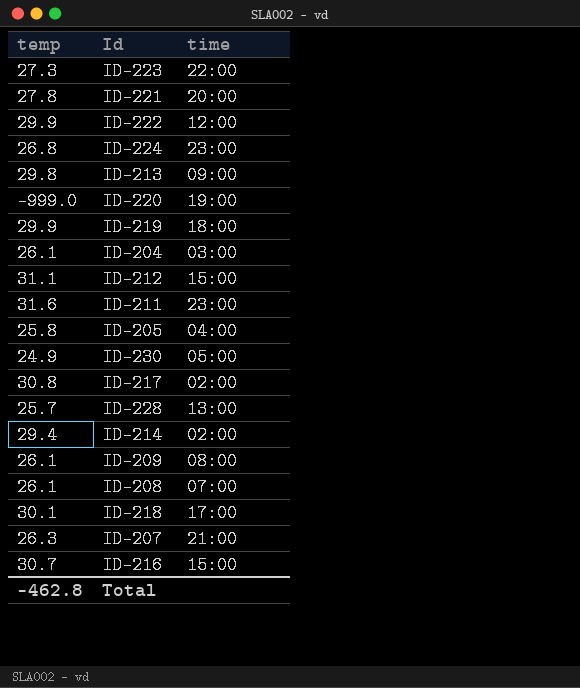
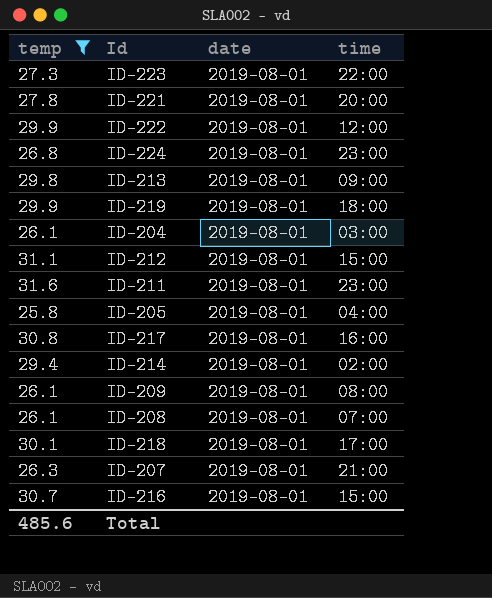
filter: none -> temp >= 25.8
column date | position: none -> 3
ID-217 | time: 02:00 -> 16:00
Total | temp: -462.8 -> 485.6

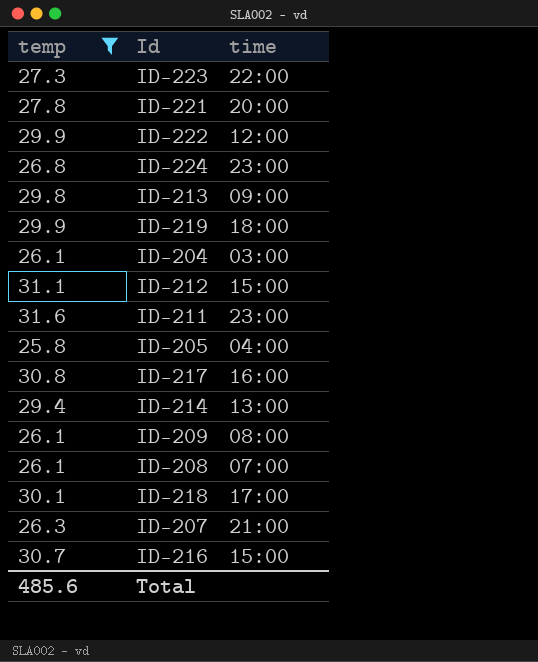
column date | position: 3 -> none
ID-214 | time: 02:00 -> 13:00

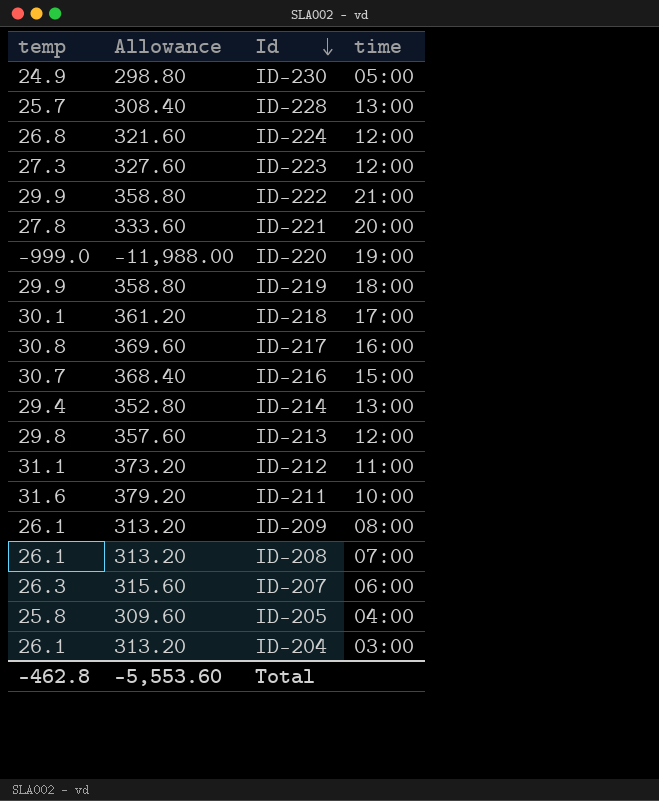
filter: temp >= 25.8 -> none
row order: none -> Id descending
column Allowance | formula: none -> [temp] * 12
ID-224 | time: 23:00 -> 12:00
ID-223 | time: 22:00 -> 12:00
ID-222 | time: 12:00 -> 21:00
ID-213 | time: 09:00 -> 12:00
ID-212 | time: 15:00 -> 11:00
ID-211 | time: 23:00 -> 10:00
ID-207 | time: 21:00 -> 06:00
Total | temp: 485.6 -> -462.8

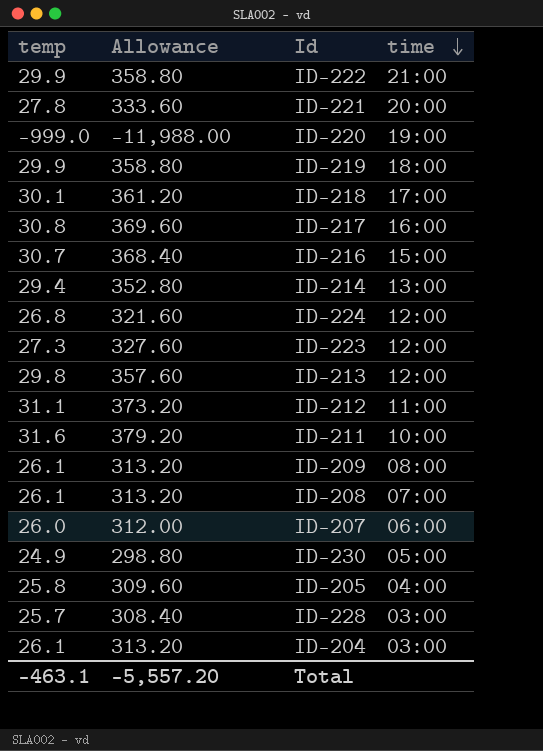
row order: Id descending -> time descending
ID-207 | temp: 26.3 -> 26.0
ID-207 | Allowance: 315.60 -> 312.00
ID-228 | time: 13:00 -> 03:00
Total | temp: -462.8 -> -463.1
Total | Allowance: -5,553.60 -> -5,557.20

